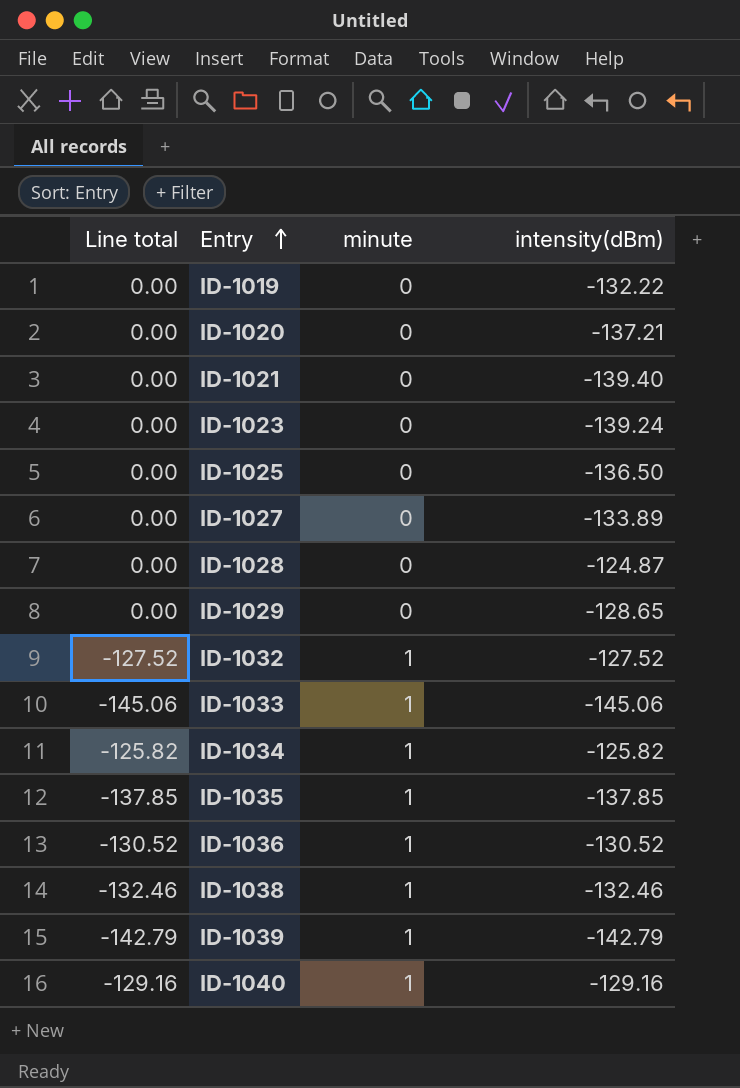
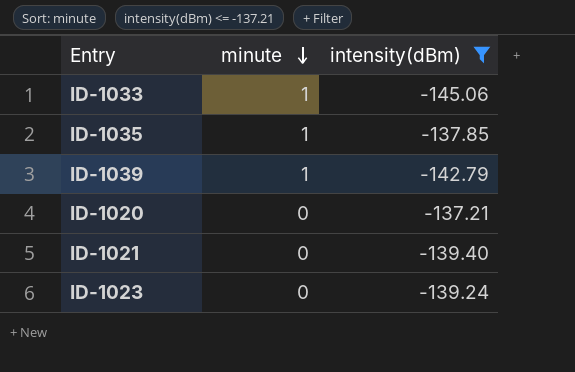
filter: none -> intensity(dBm) <= -137.21
row order: Entry ascending -> minute descending
column Line total | formula: [minute] * [intensity(dBm)] -> none

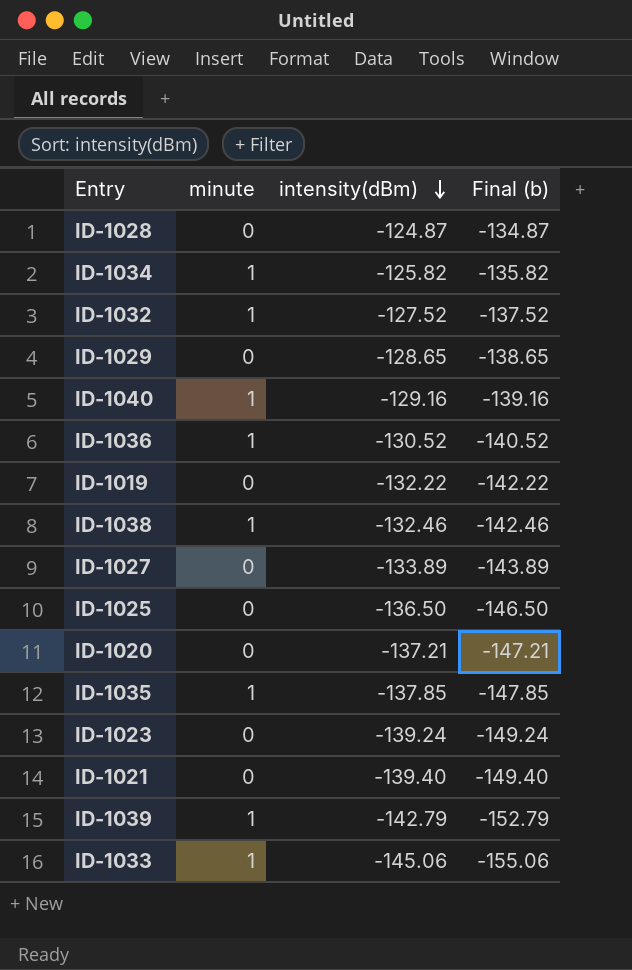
filter: intensity(dBm) <= -137.21 -> none
row order: minute descending -> intensity(dBm) descending
column Final (b) | formula: none -> [intensity(dBm)] - 10

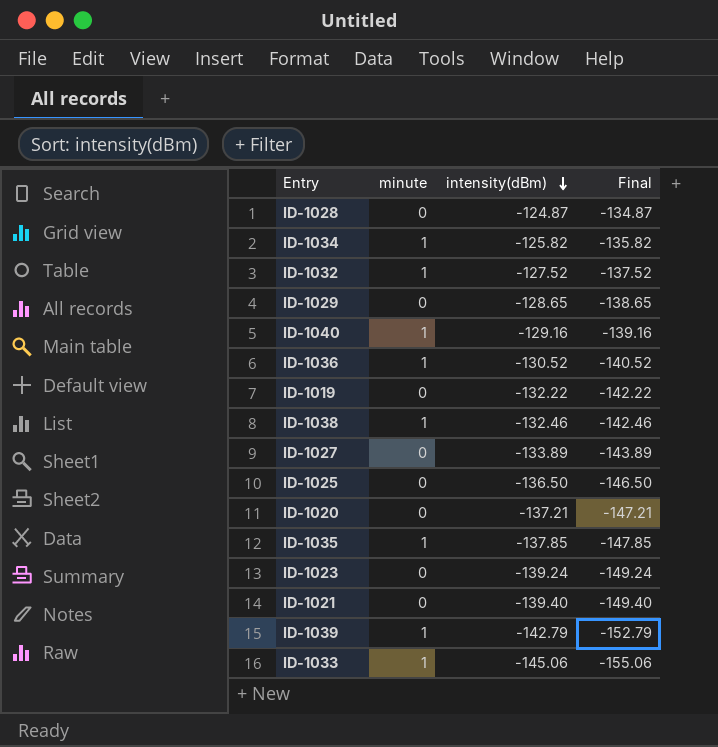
column name: Final (b) -> Final

